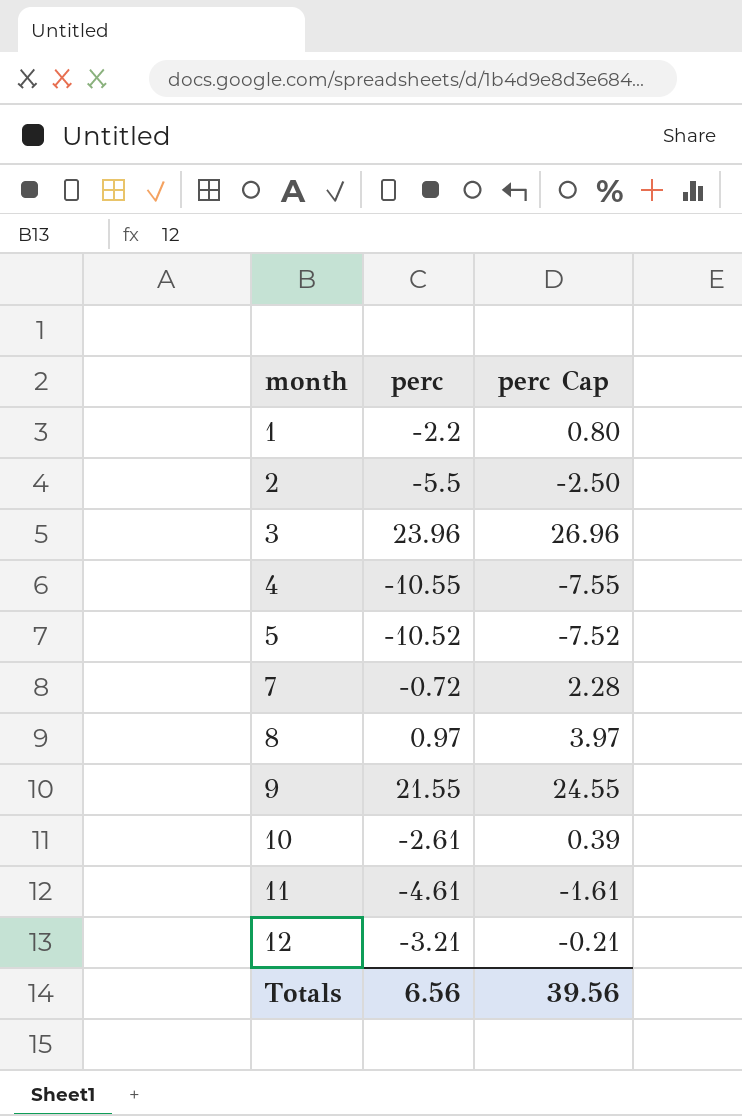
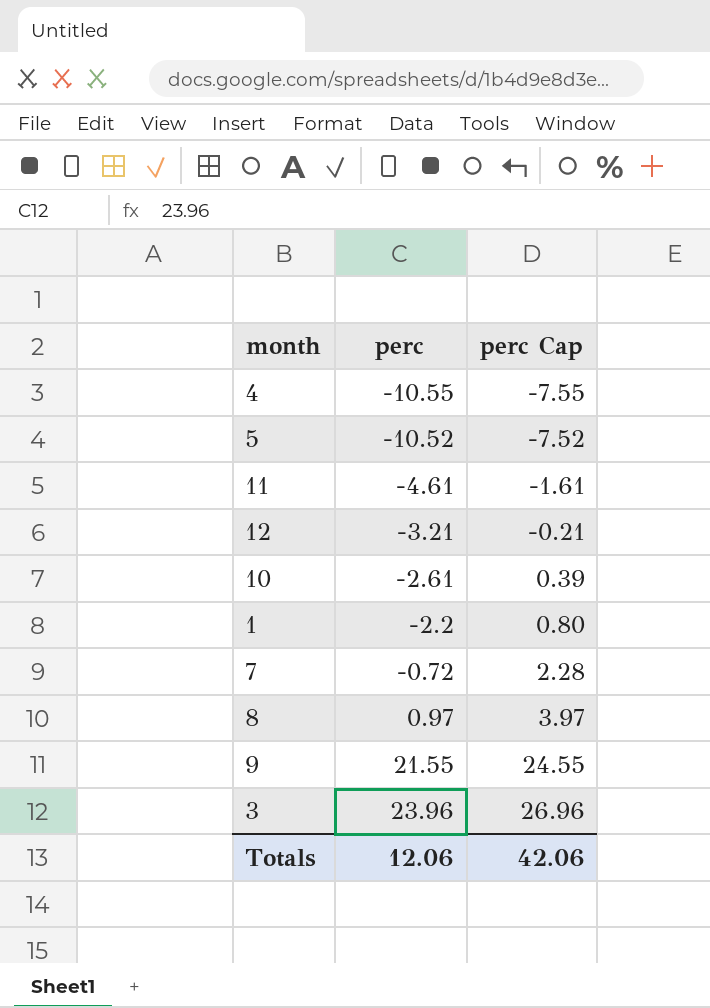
row order: month ascending -> perc ascending
row 2: -5.5 | -2.50 -> none
Totals | perc: 6.56 -> 12.06
Totals | perc Cap: 39.56 -> 42.06

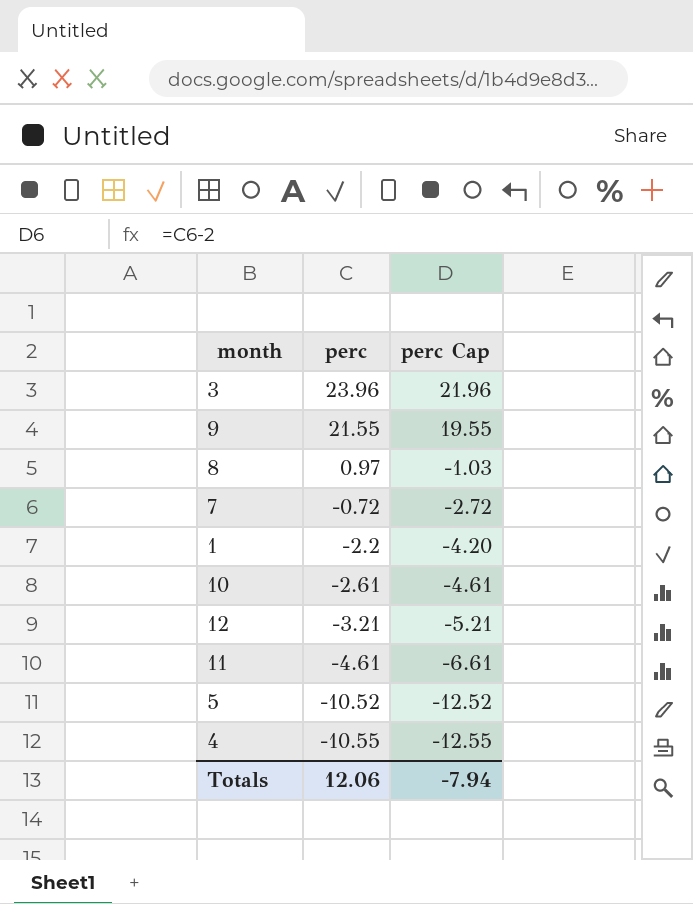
row order: perc ascending -> perc descending
column perc Cap | formula: [perc] + 3 -> [perc] - 2
Totals | perc Cap: 42.06 -> -7.94

